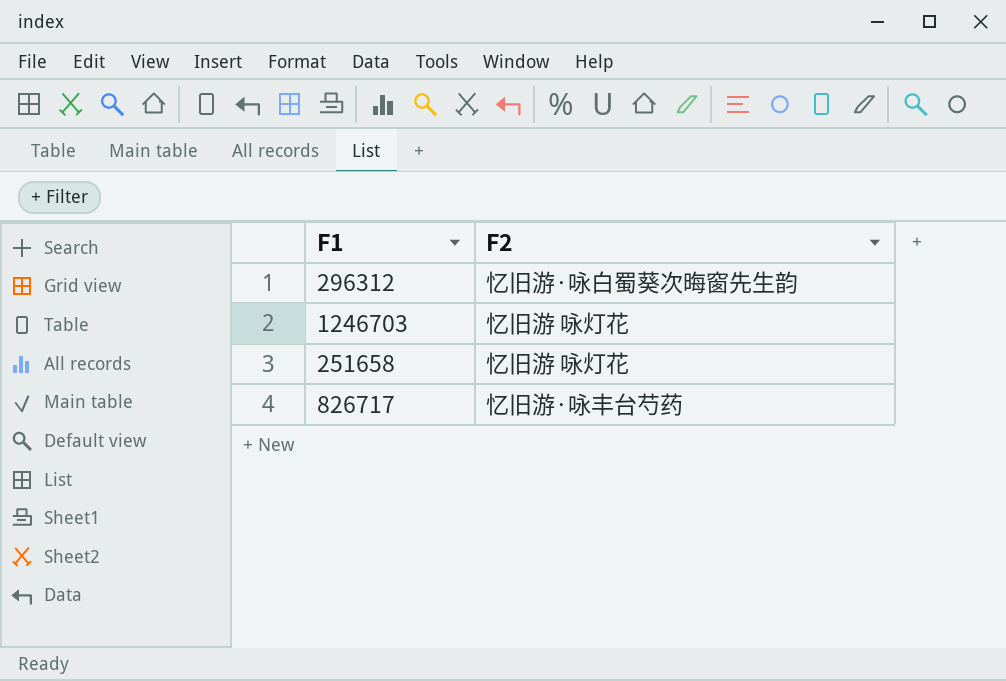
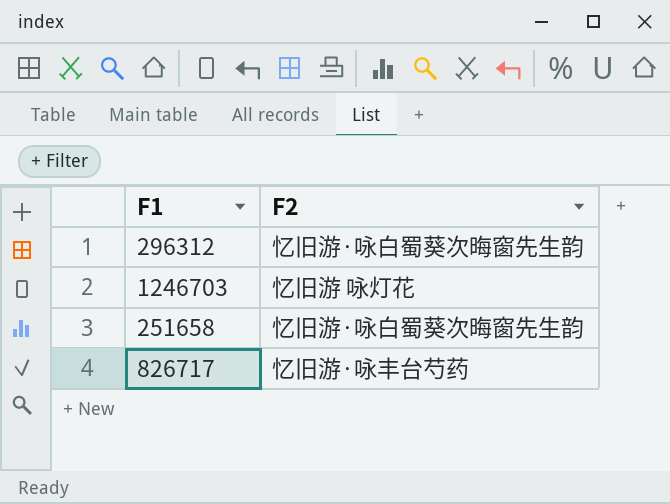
251658 | F2: 忆旧游 咏灯花 -> 忆旧游·咏白蜀葵次晦窗先生韵

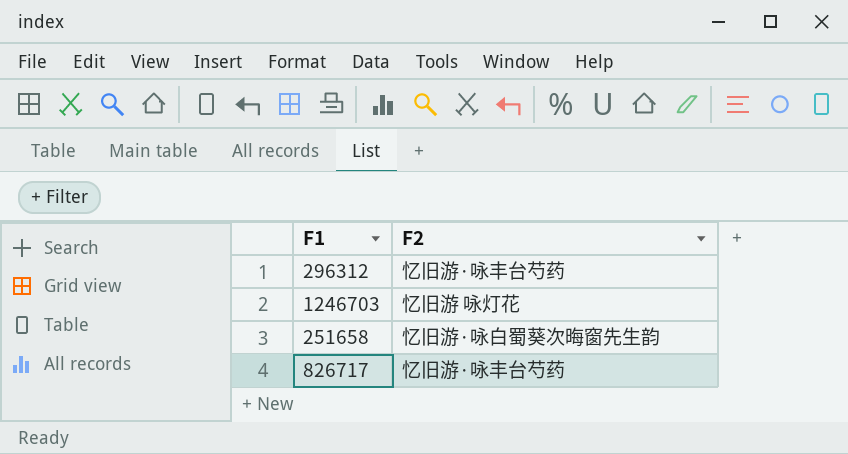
296312 | F2: 忆旧游·咏白蜀葵次晦窗先生韵 -> 忆旧游·咏丰台芍药

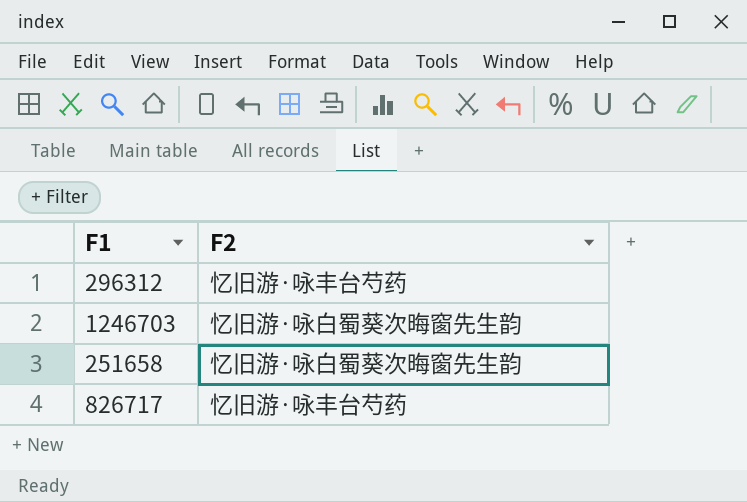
1246703 | F2: 忆旧游 咏灯花 -> 忆旧游·咏白蜀葵次晦窗先生韵

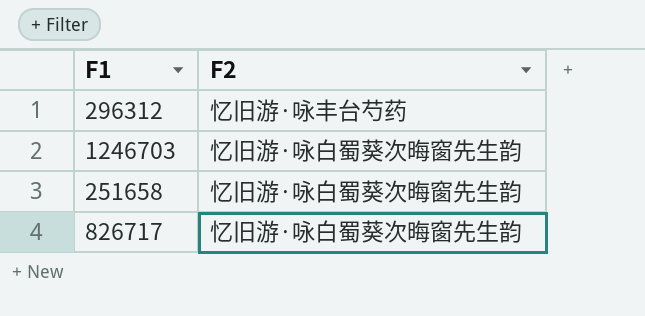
826717 | F2: 忆旧游·咏丰台芍药 -> 忆旧游·咏白蜀葵次晦窗先生韵

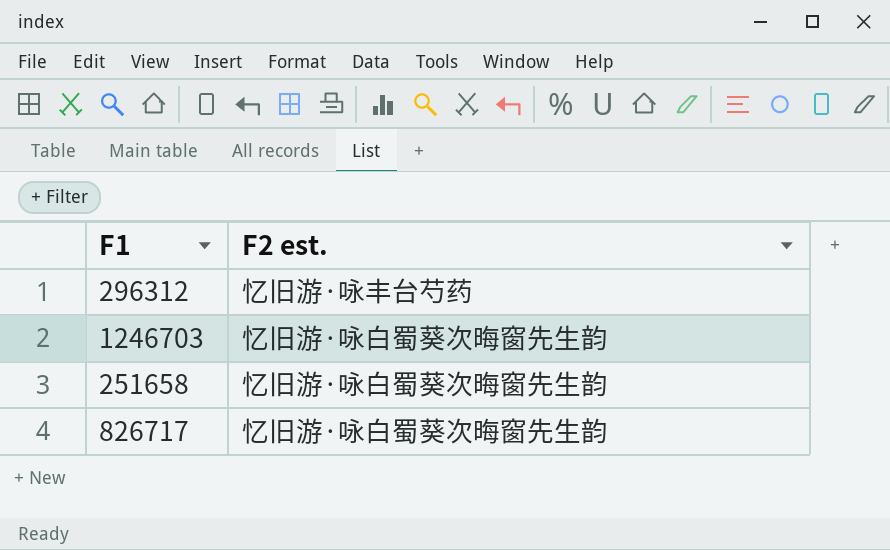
column name: F2 -> F2 est.

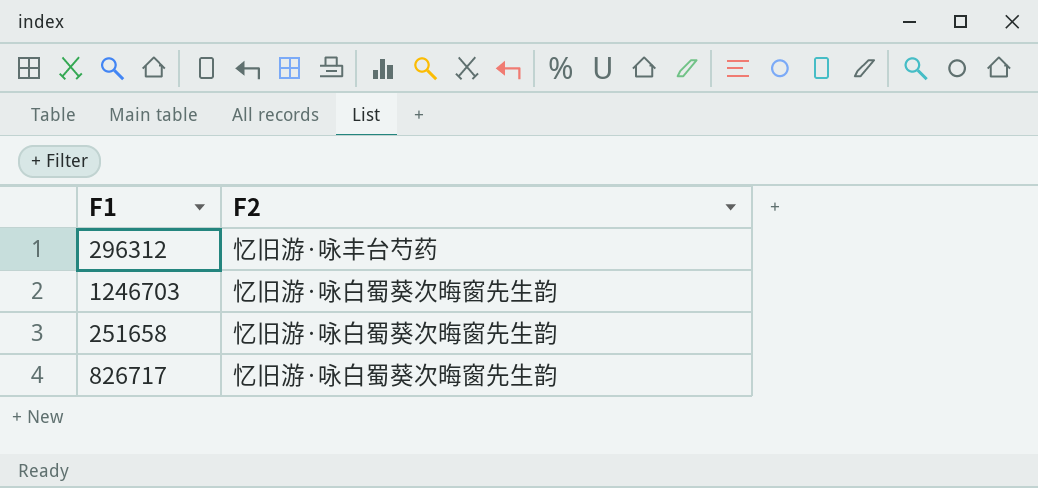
column name: F2 est. -> F2

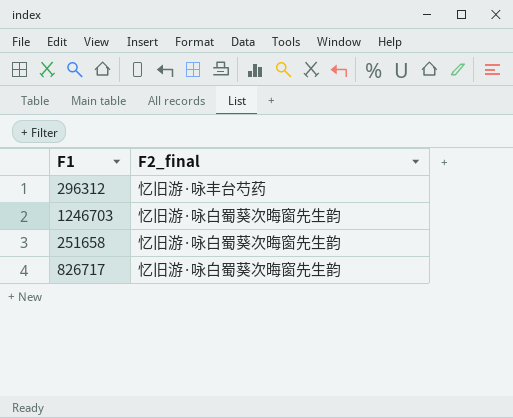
column name: F2 -> F2_final

